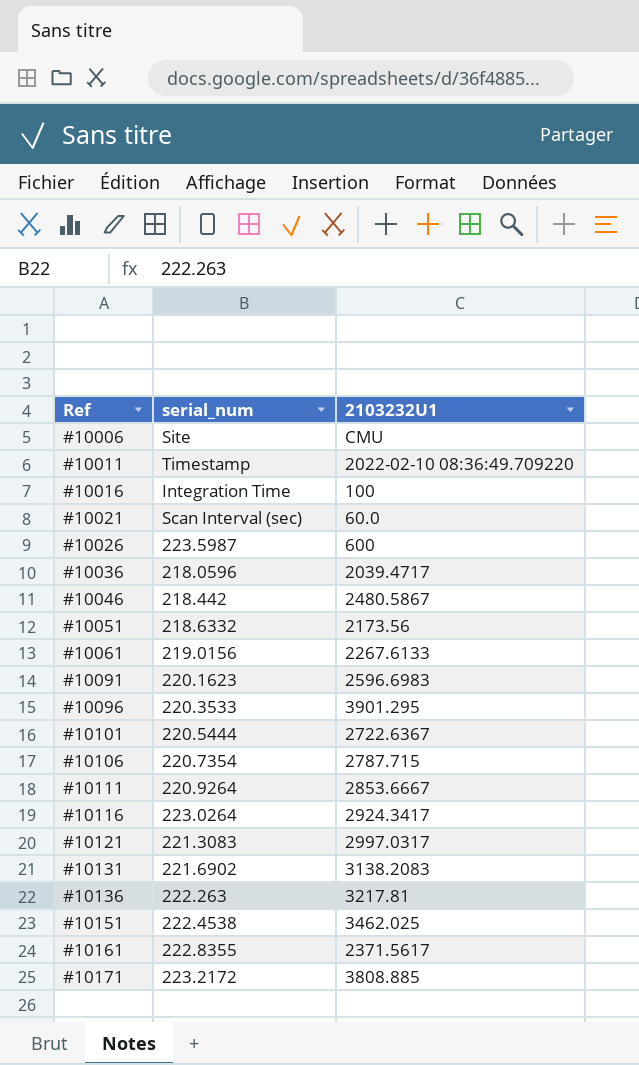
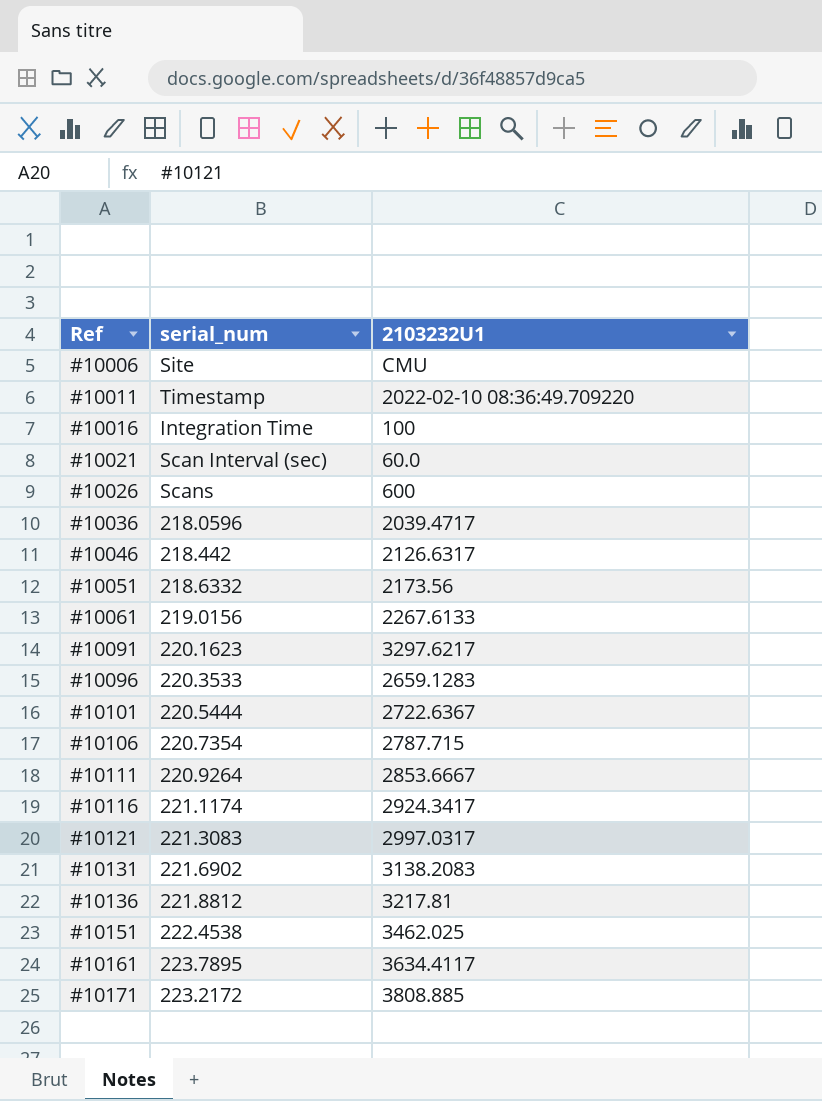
#10026 | serial_num: 223.5987 -> Scans
#10046 | 2103232U1: 2480.5867 -> 2126.6317
#10091 | 2103232U1: 2596.6983 -> 3297.6217
#10096 | 2103232U1: 3901.295 -> 2659.1283
#10116 | serial_num: 223.0264 -> 221.1174
#10136 | serial_num: 222.263 -> 221.8812
#10161 | serial_num: 222.8355 -> 223.7895
#10161 | 2103232U1: 2371.5617 -> 3634.4117

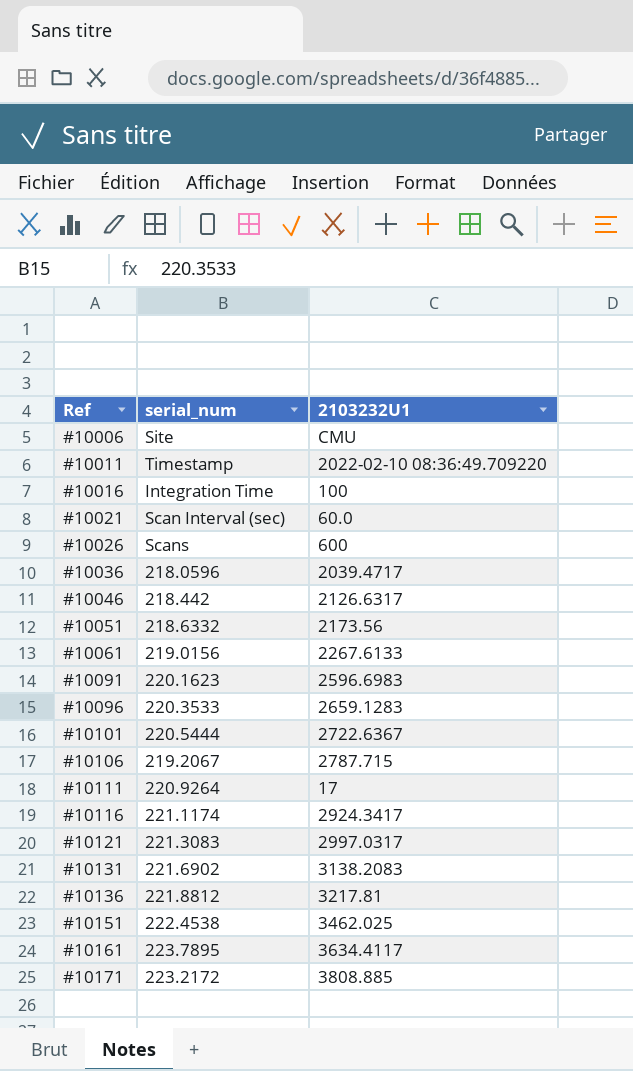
#10091 | 2103232U1: 3297.6217 -> 2596.6983
#10106 | serial_num: 220.7354 -> 219.2067
#10111 | 2103232U1: 2853.6667 -> 17

